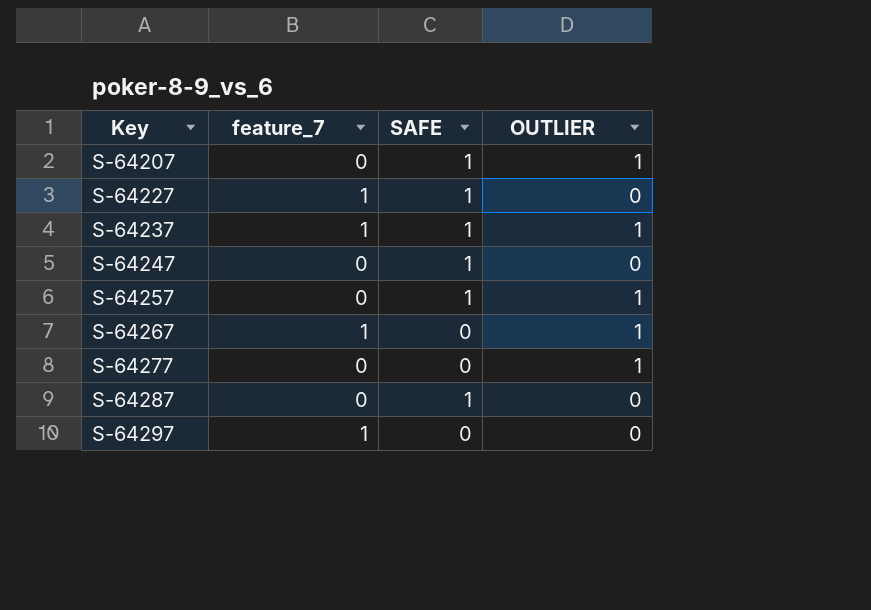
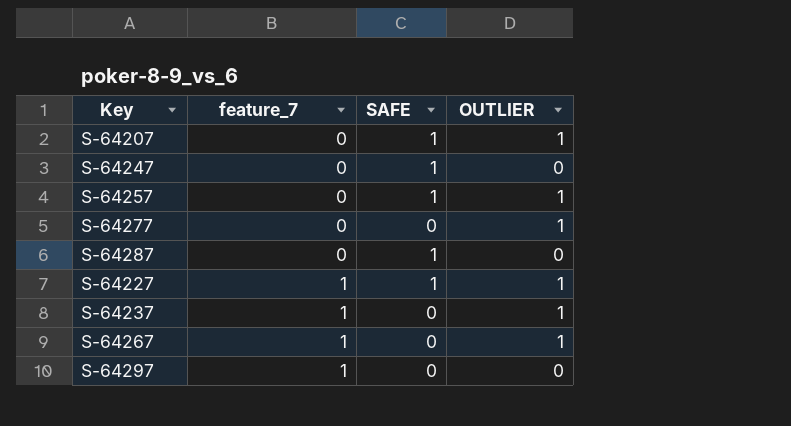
row order: Key ascending -> feature_7 ascending
S-64227 | OUTLIER: 0 -> 1
S-64237 | SAFE: 1 -> 0

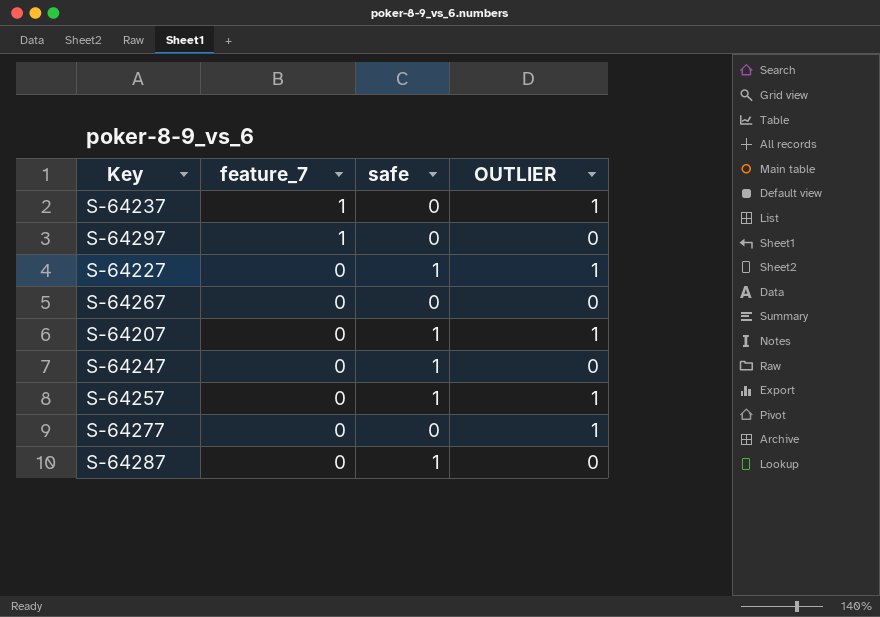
row order: feature_7 ascending -> feature_7 descending
column name: SAFE -> safe
S-64227 | feature_7: 1 -> 0
S-64267 | feature_7: 1 -> 0
S-64267 | OUTLIER: 1 -> 0

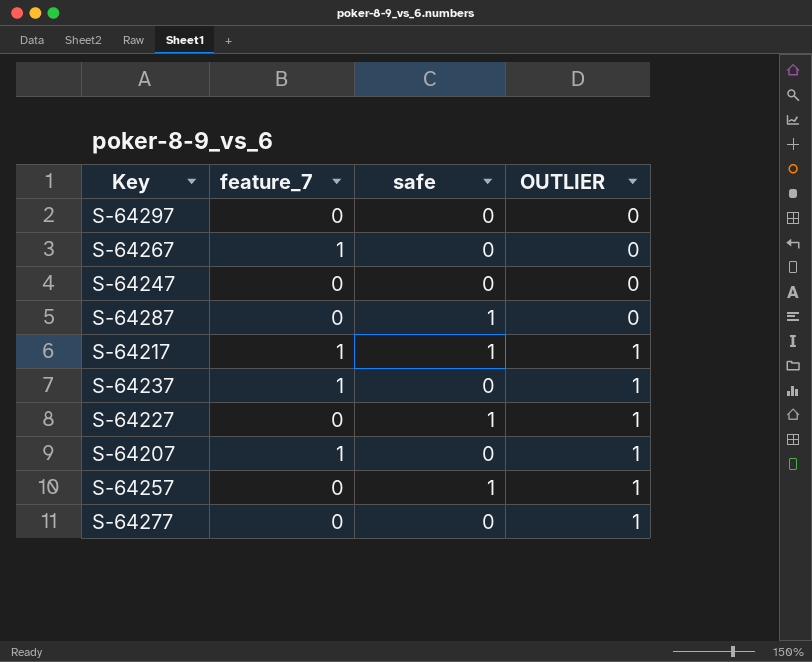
row order: feature_7 descending -> OUTLIER ascending
S-64297 | feature_7: 1 -> 0
S-64267 | feature_7: 0 -> 1
S-64247 | safe: 1 -> 0
row S-64217: none -> 1 | 1 | 1
S-64207 | feature_7: 0 -> 1
S-64207 | safe: 1 -> 0

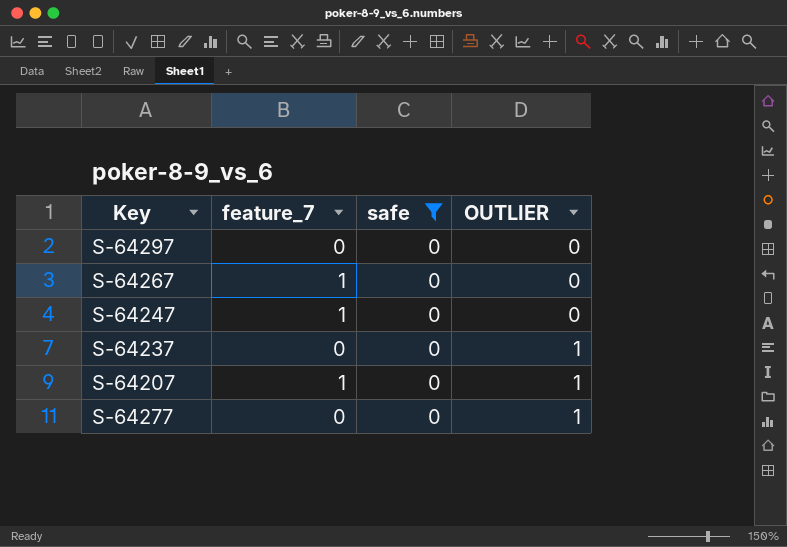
filter: none -> safe = 0
S-64247 | feature_7: 0 -> 1
S-64237 | feature_7: 1 -> 0

